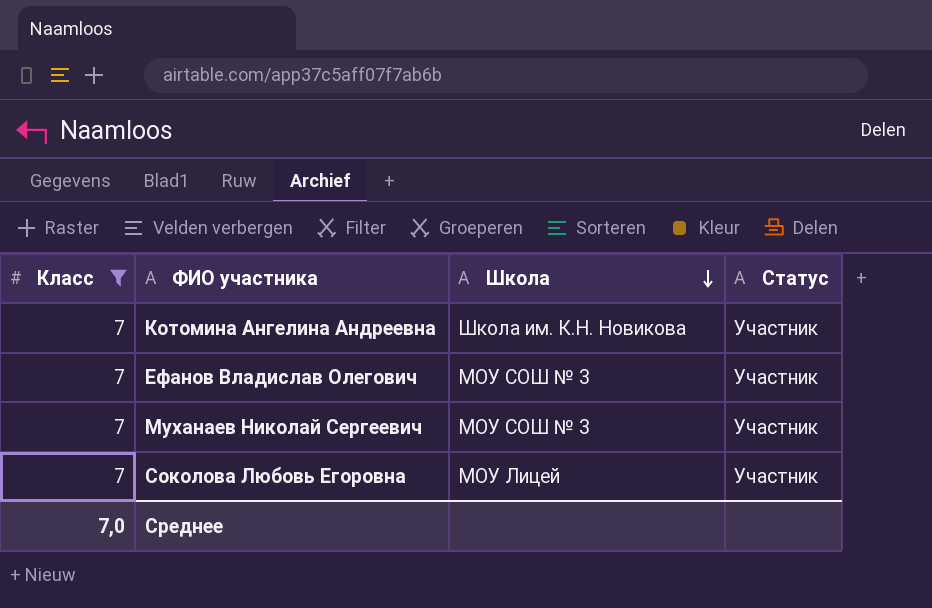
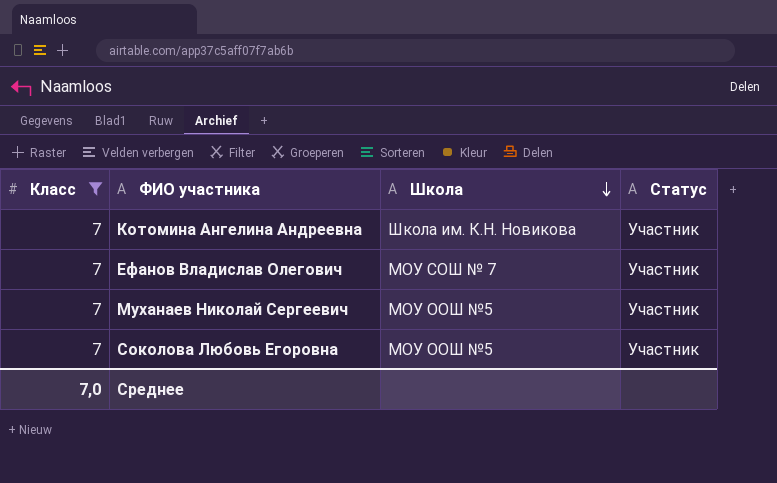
Ефанов Владислав Олегович | Школа: МОУ СОШ № 3 -> МОУ СОШ № 7
Муханаев Николай Сергеевич | Школа: МОУ СОШ № 3 -> МОУ ООШ №5
Соколова Любовь Егоровна | Школа: МОУ Лицей -> МОУ ООШ №5

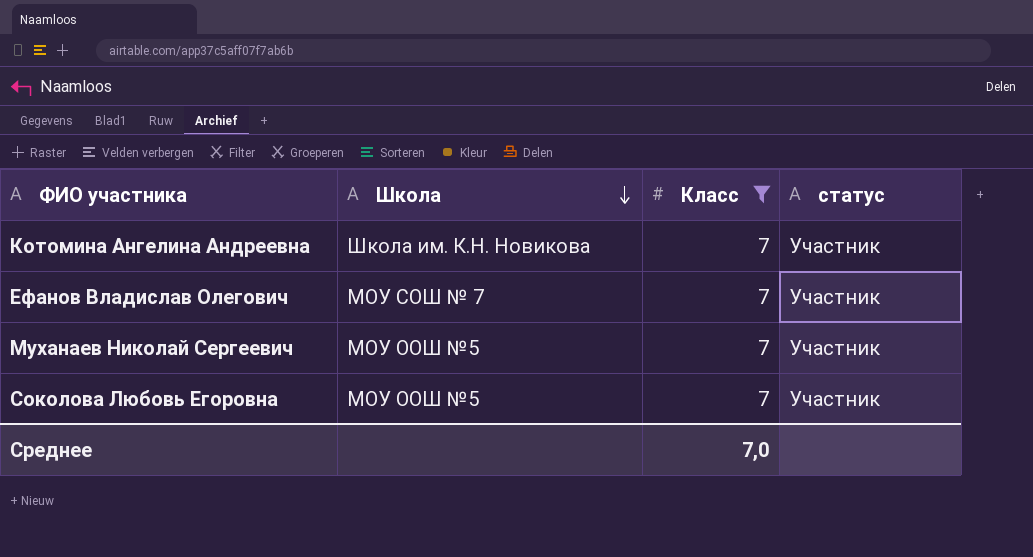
column Класс | position: 1 -> 3
column name: Статус -> статус

